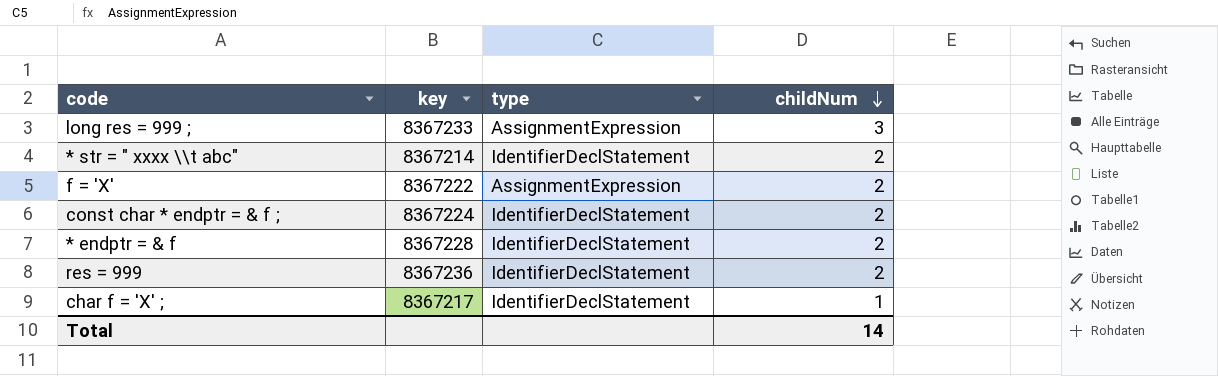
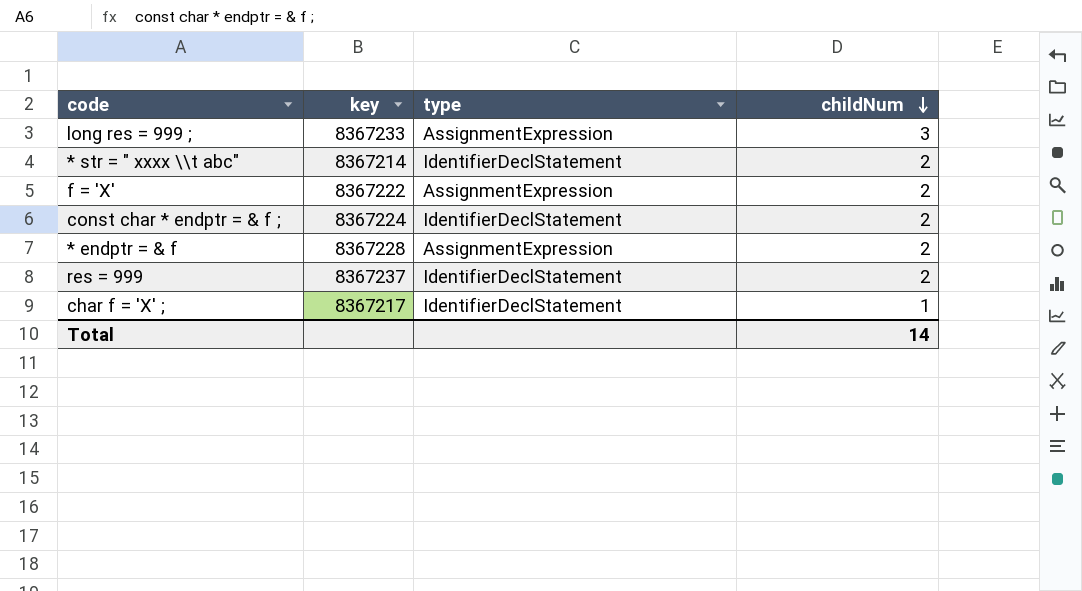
* endptr = & f | type: IdentifierDeclStatement -> AssignmentExpression
res = 999 | key: 8367236 -> 8367237

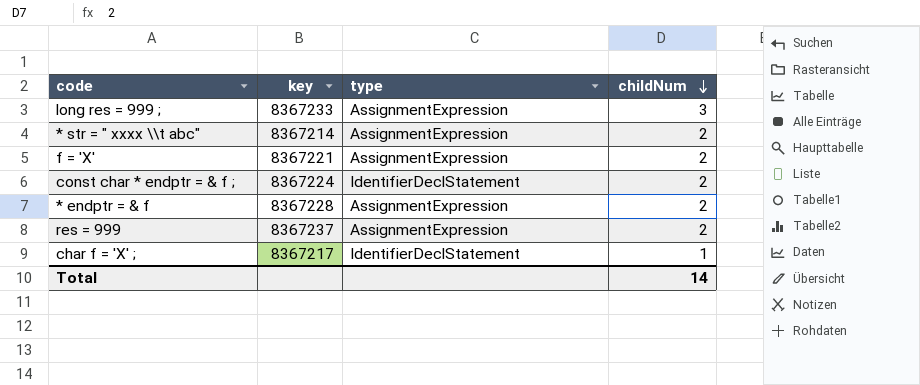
* str = " xxxx \\t abc" | type: IdentifierDeclStatement -> AssignmentExpression
f = 'X' | key: 8367222 -> 8367221
res = 999 | type: IdentifierDeclStatement -> AssignmentExpression

